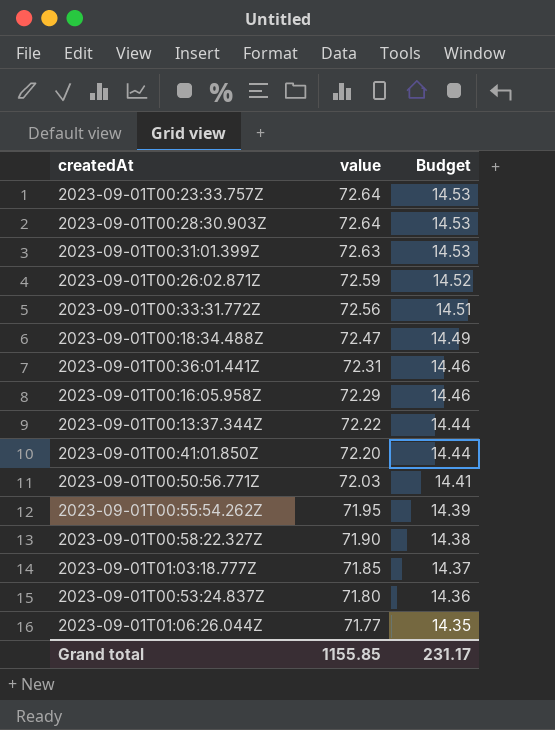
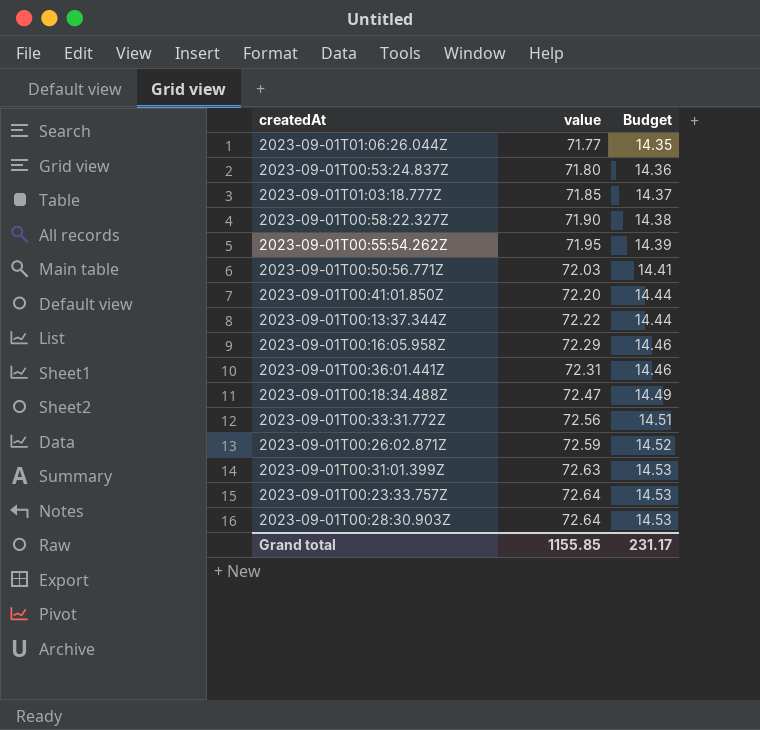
row order: value descending -> value ascending

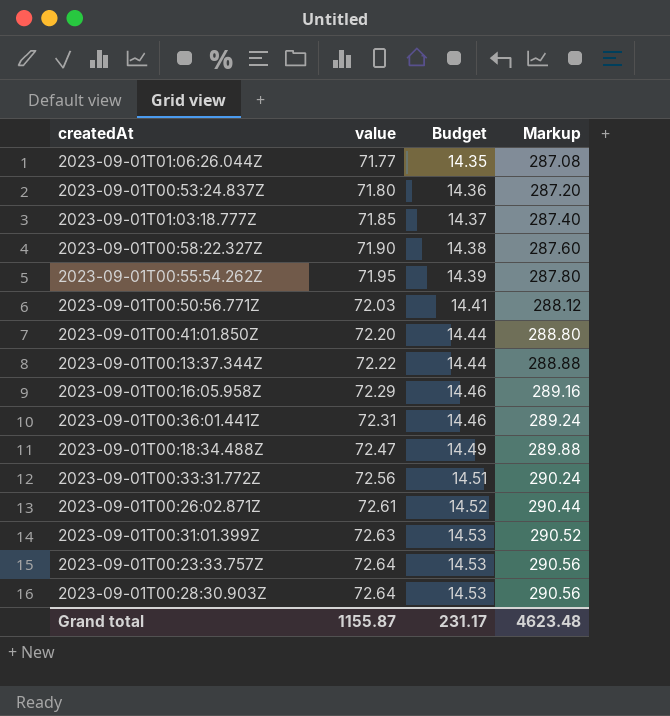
column Markup | formula: none -> [value] * 4
2023-09-01T00:26:02.871Z | value: 72.59 -> 72.61
Grand total | value: 1155.85 -> 1155.87

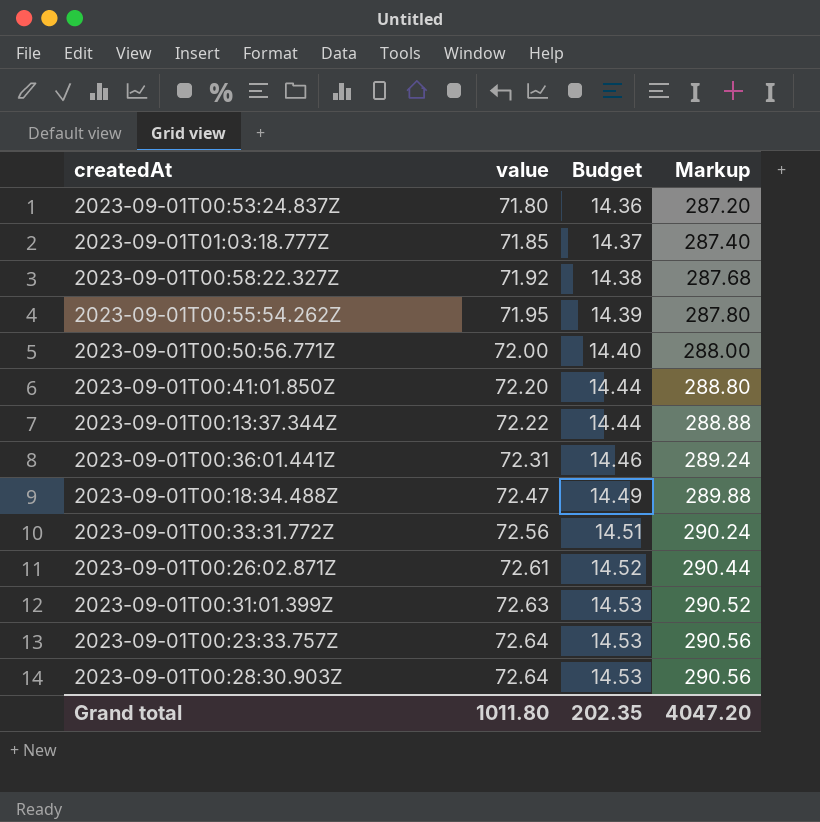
row 2023-09-01T01:06:26.044Z: 71.77 | 14.35 | 287.08 -> none
row 2023-09-01T00:16:05.958Z: 72.29 | 14.46 | 289.16 -> none
2023-09-01T00:58:22.327Z | value: 71.90 -> 71.92
2023-09-01T00:58:22.327Z | Markup: 287.60 -> 287.68
2023-09-01T00:50:56.771Z | value: 72.03 -> 72.00
2023-09-01T00:50:56.771Z | Budget: 14.41 -> 14.40
2023-09-01T00:50:56.771Z | Markup: 288.12 -> 288.00
Grand total | value: 1155.87 -> 1011.80
Grand total | Budget: 231.17 -> 202.35
Grand total | Markup: 4623.48 -> 4047.20

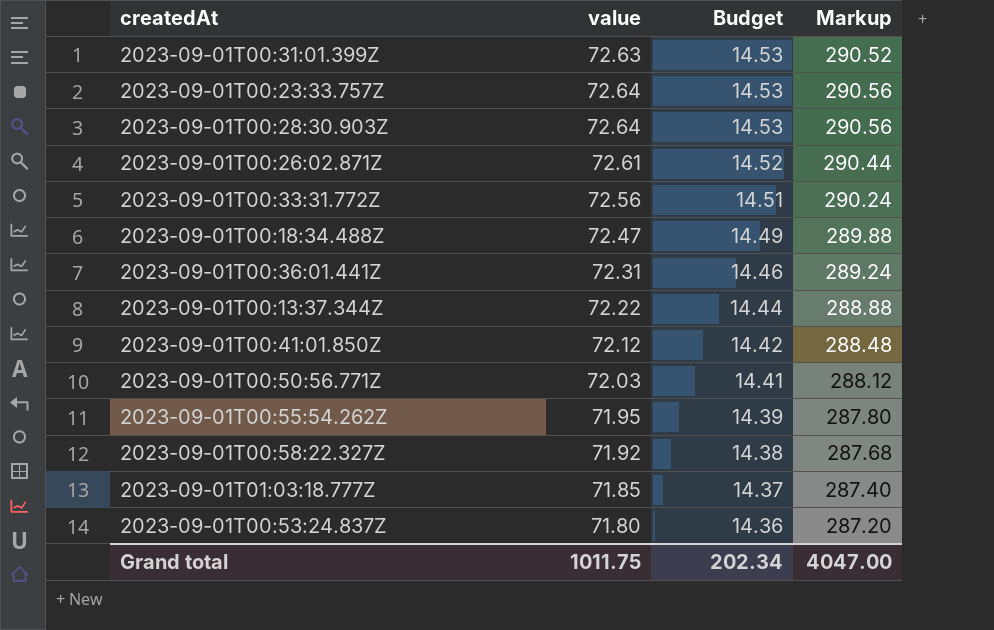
row order: value ascending -> Budget descending
2023-09-01T00:41:01.850Z | value: 72.20 -> 72.12
2023-09-01T00:41:01.850Z | Budget: 14.44 -> 14.42
2023-09-01T00:41:01.850Z | Markup: 288.80 -> 288.48
2023-09-01T00:50:56.771Z | value: 72.00 -> 72.03
2023-09-01T00:50:56.771Z | Budget: 14.40 -> 14.41
2023-09-01T00:50:56.771Z | Markup: 288.00 -> 288.12
Grand total | value: 1011.80 -> 1011.75
Grand total | Budget: 202.35 -> 202.34
Grand total | Markup: 4047.20 -> 4047.00

